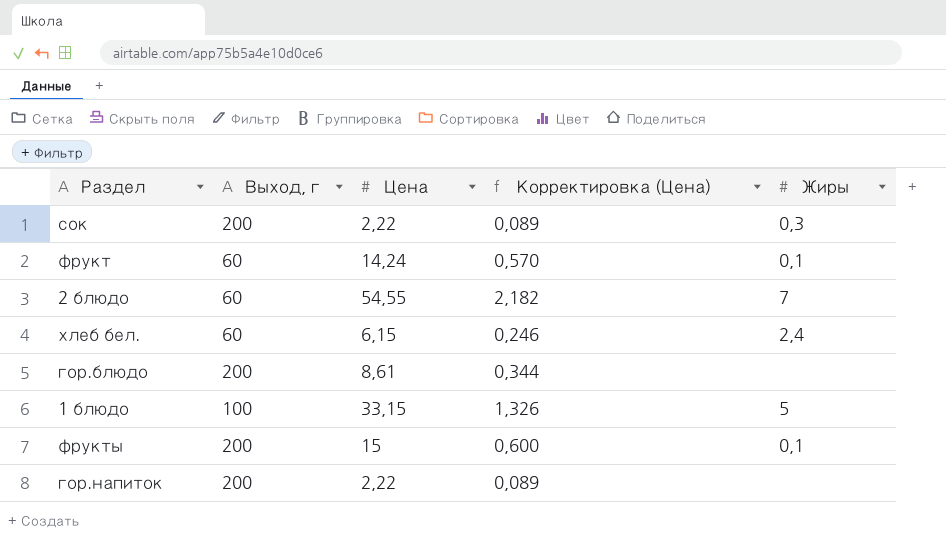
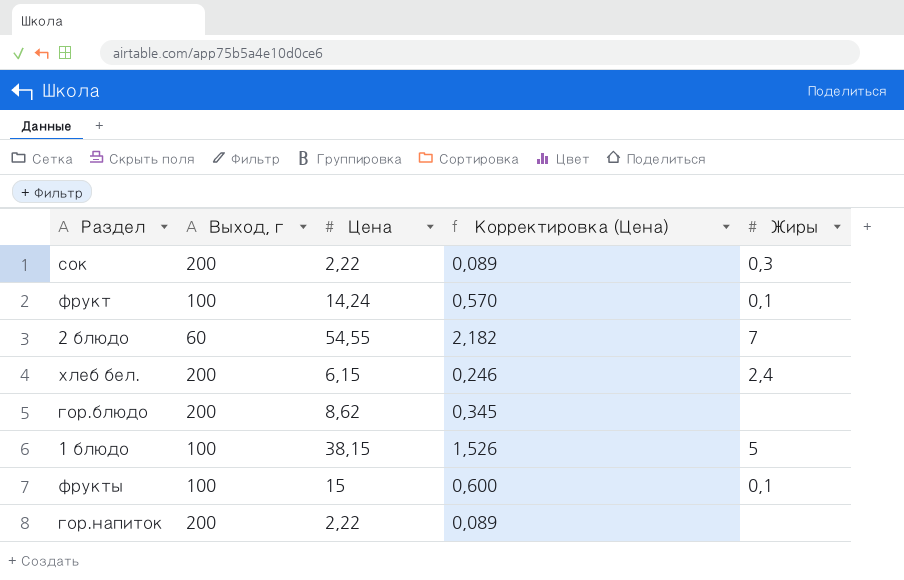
фрукт | Выход, г: 60 -> 100
хлеб бел. | Выход, г: 60 -> 200
гор.блюдо | Цена: 8,61 -> 8,62
гор.блюдо | Корректировка (Цена): 0,344 -> 0,345
1 блюдо | Цена: 33,15 -> 38,15
1 блюдо | Корректировка (Цена): 1,326 -> 1,526
фрукты | Выход, г: 200 -> 100

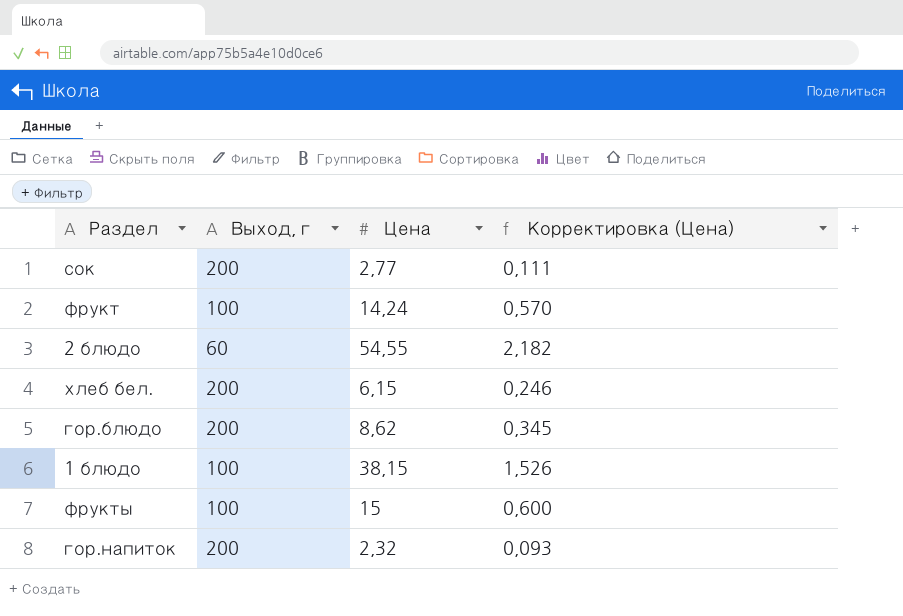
column Жиры | position: 5 -> none
сок | Цена: 2,22 -> 2,77
сок | Корректировка (Цена): 0,089 -> 0,111
гор.напиток | Цена: 2,22 -> 2,32
гор.напиток | Корректировка (Цена): 0,089 -> 0,093

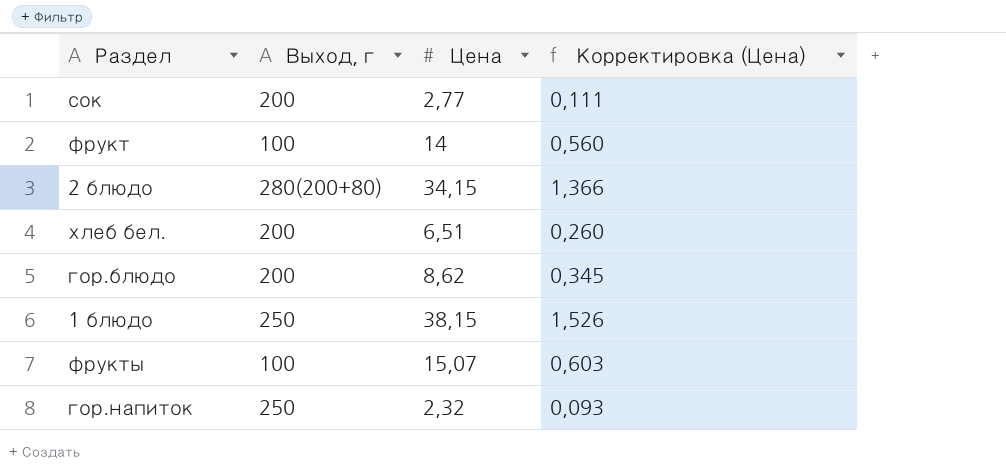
фрукт | Цена: 14,24 -> 14
фрукт | Корректировка (Цена): 0,570 -> 0,560
2 блюдо | Выход, г: 60 -> 280(200+80)
2 блюдо | Цена: 54,55 -> 34,15
2 блюдо | Корректировка (Цена): 2,182 -> 1,366
хлеб бел. | Цена: 6,15 -> 6,51
хлеб бел. | Корректировка (Цена): 0,246 -> 0,260
1 блюдо | Выход, г: 100 -> 250
фрукты | Цена: 15 -> 15,07
фрукты | Корректировка (Цена): 0,600 -> 0,603
гор.напиток | Выход, г: 200 -> 250

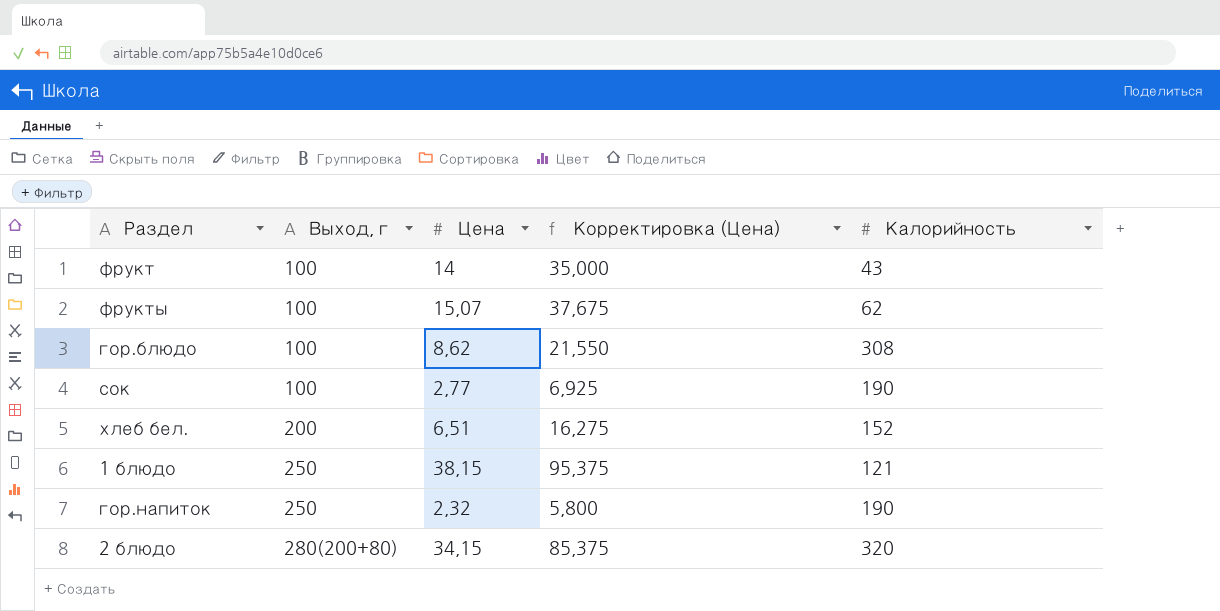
row order: none -> Выход, г ascending
column Корректировка (Цена) | formula: [Цена] * 0,04 -> [Цена] * 2,5
column Калорийность | position: none -> 5
гор.блюдо | Выход, г: 200 -> 100
сок | Выход, г: 200 -> 100

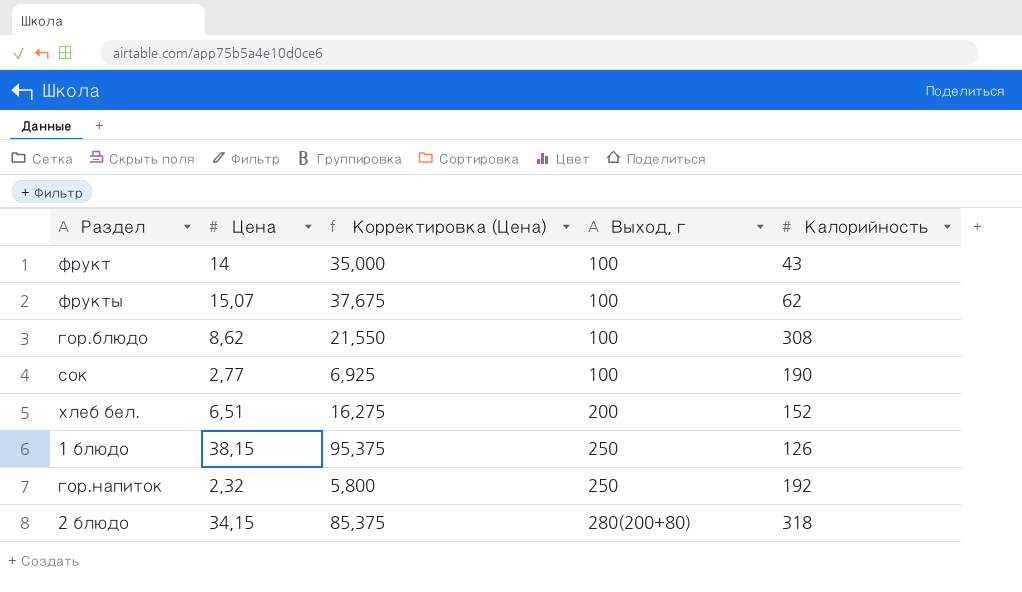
column Выход, г | position: 2 -> 4
1 блюдо | Калорийность: 121 -> 126
гор.напиток | Калорийность: 190 -> 192
2 блюдо | Калорийность: 320 -> 318

